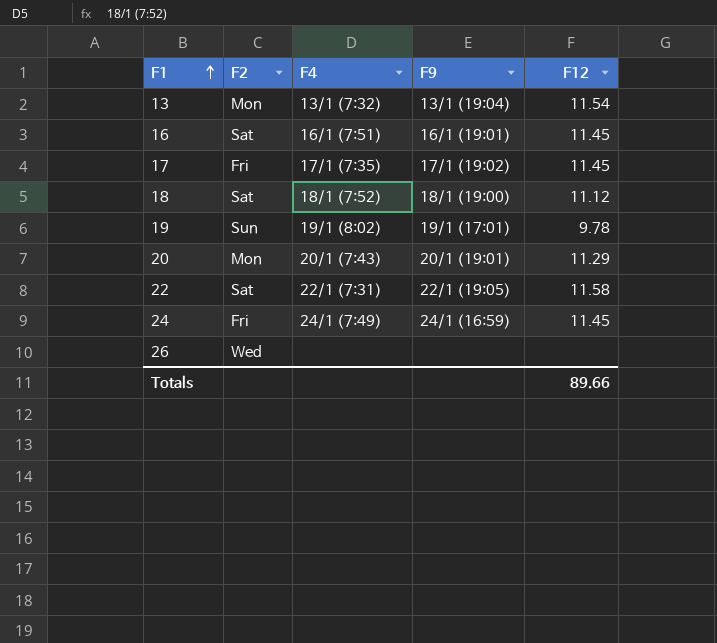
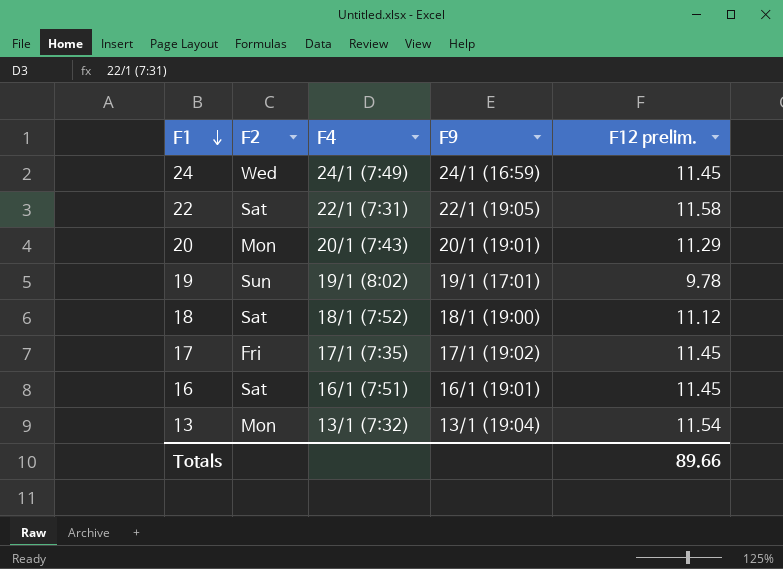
row order: F1 ascending -> F1 descending
column name: F12 -> F12 prelim.
row 26: Wed | none | none | none -> none
24 | F2: Fri -> Wed

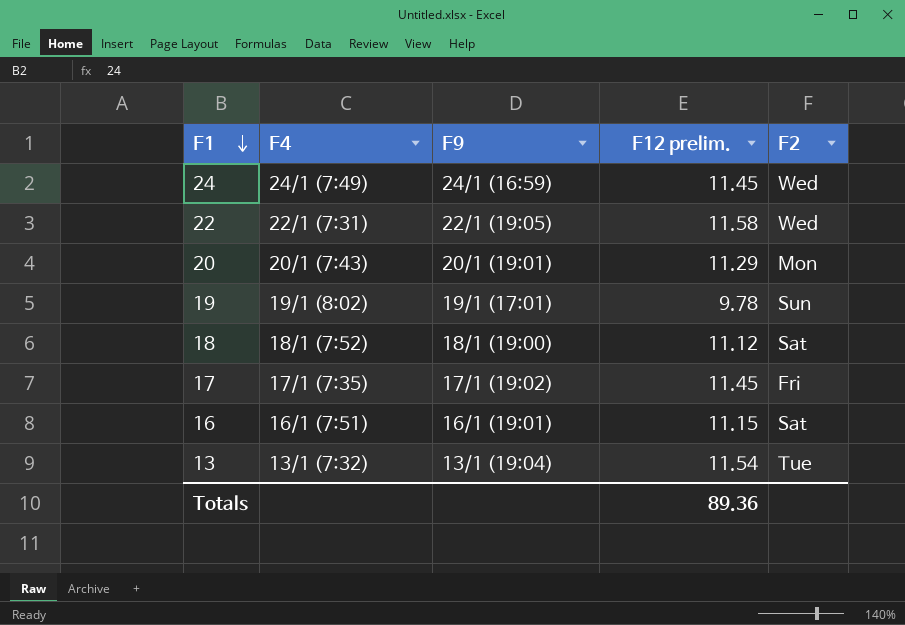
column F2 | position: 2 -> 5
22 | F2: Sat -> Wed
16 | F12 prelim.: 11.45 -> 11.15
13 | F2: Mon -> Tue
Totals | F12 prelim.: 89.66 -> 89.36

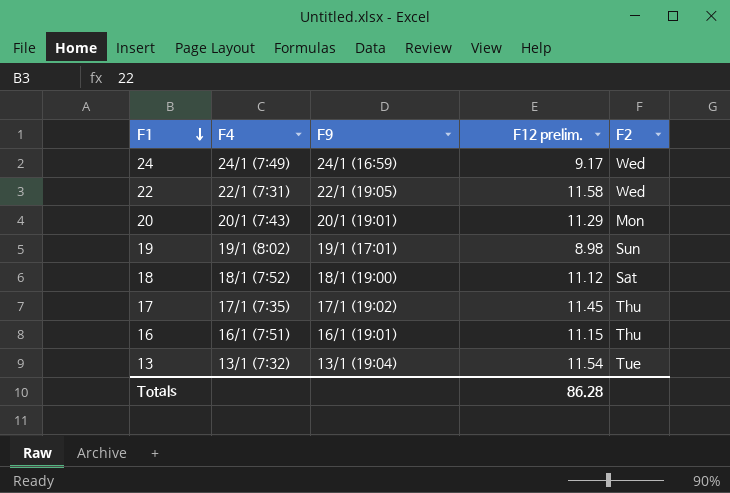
24 | F12 prelim.: 11.45 -> 9.17
19 | F12 prelim.: 9.78 -> 8.98
17 | F2: Fri -> Thu
16 | F2: Sat -> Thu
Totals | F12 prelim.: 89.36 -> 86.28

